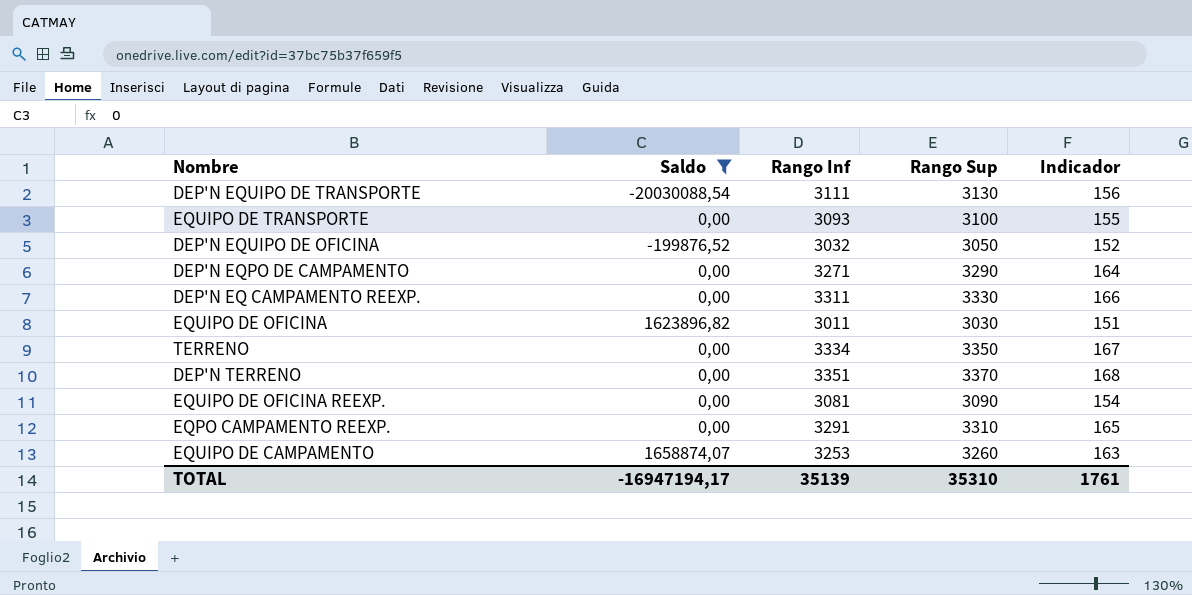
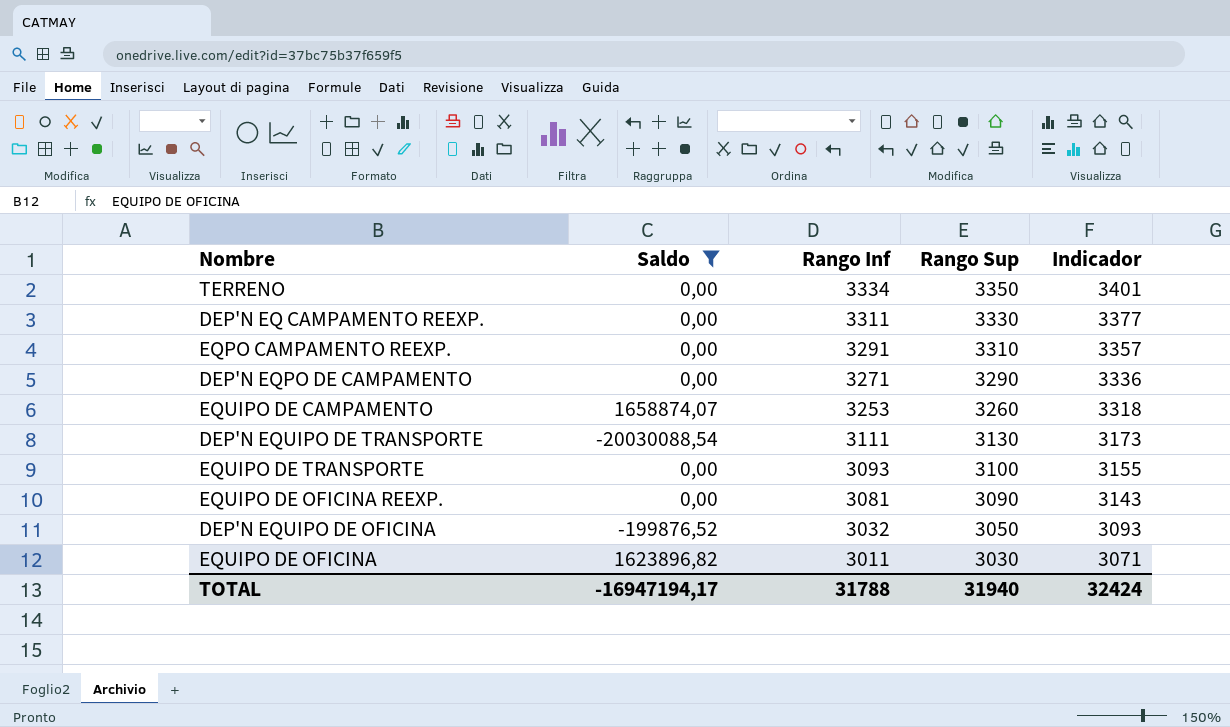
row order: none -> Rango Inf descending
column Indicador | formula: [Rango Inf] * 0,05 -> [Rango Inf] * 1,02
row DEP'N TERRENO: 0,00 | 3351 | 3370 | 168 -> none
TOTAL | Rango Inf: 35139 -> 31788
TOTAL | Rango Sup: 35310 -> 31940
TOTAL | Indicador: 1761 -> 32424

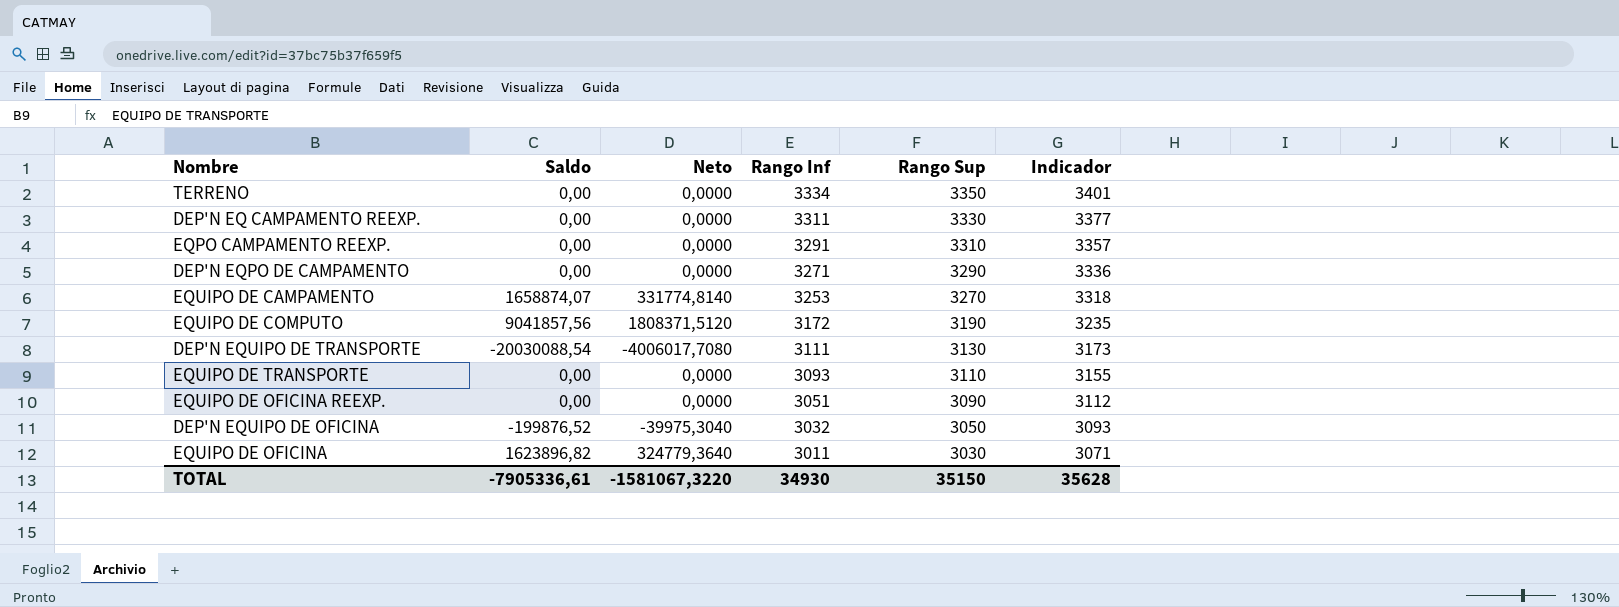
filter: Saldo != 9041857,56 -> none
column Neto | formula: none -> [Saldo] * 0,2
EQUIPO DE CAMPAMENTO | Rango Sup: 3260 -> 3270
EQUIPO DE TRANSPORTE | Rango Sup: 3100 -> 3110
EQUIPO DE OFICINA REEXP. | Rango Inf: 3081 -> 3051
EQUIPO DE OFICINA REEXP. | Indicador: 3143 -> 3112
TOTAL | Saldo: -16947194,17 -> -7905336,61
TOTAL | Rango Inf: 31788 -> 34930
TOTAL | Rango Sup: 31940 -> 35150
TOTAL | Indicador: 32424 -> 35628

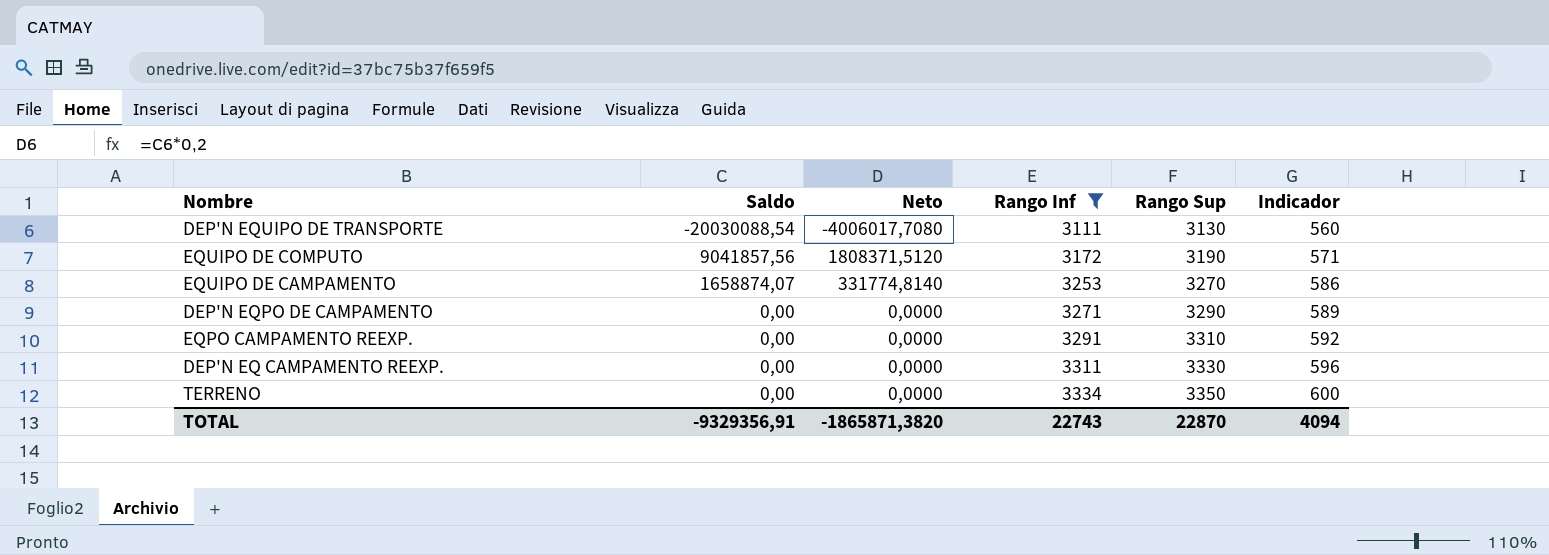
filter: none -> Rango Inf >= 3111
row order: Rango Inf descending -> Rango Inf ascending
column Indicador | formula: [Rango Inf] * 1,02 -> [Rango Inf] * 0,18
TOTAL | Saldo: -7905336,61 -> -9329356,91
TOTAL | Neto: -1581067,3220 -> -1865871,3820
TOTAL | Rango Inf: 34930 -> 22743
TOTAL | Rango Sup: 35150 -> 22870
TOTAL | Indicador: 35628 -> 4094

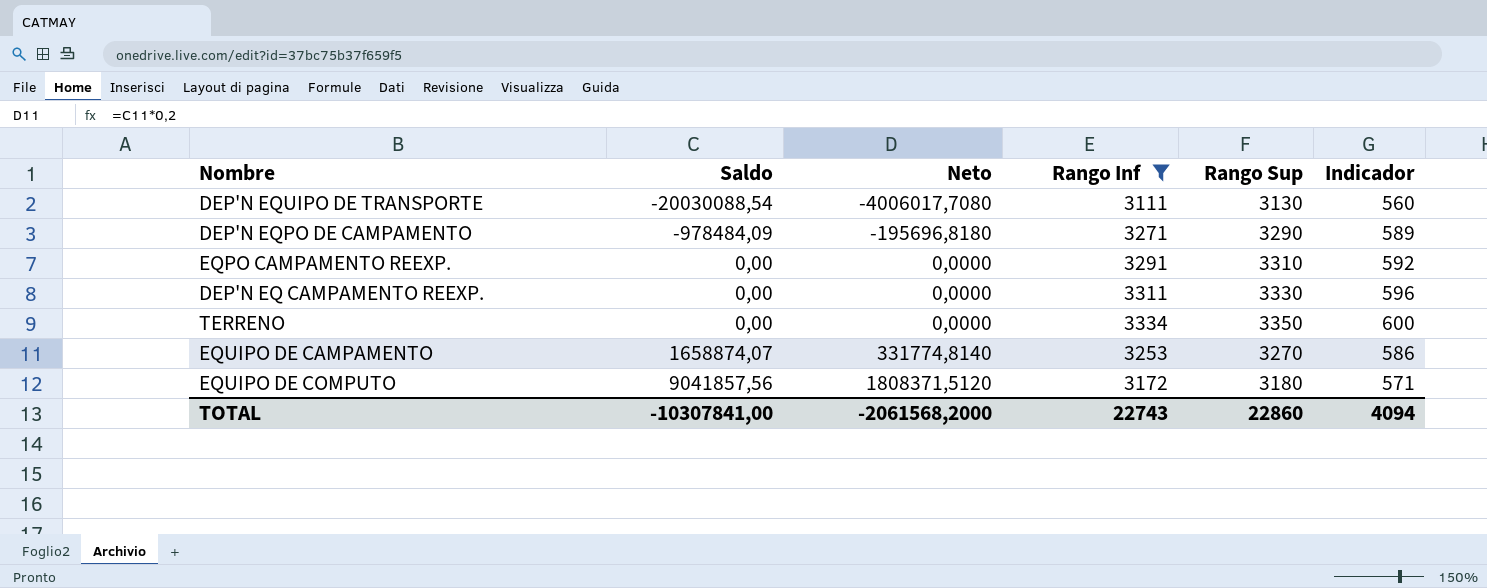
row order: Rango Inf ascending -> Saldo ascending
DEP'N EQPO DE CAMPAMENTO | Saldo: 0,00 -> -978484,09
DEP'N EQPO DE CAMPAMENTO | Neto: 0,0000 -> -195696,8180
EQUIPO DE COMPUTO | Rango Sup: 3190 -> 3180
TOTAL | Saldo: -9329356,91 -> -10307841,00
TOTAL | Neto: -1865871,3820 -> -2061568,2000
TOTAL | Rango Sup: 22870 -> 22860

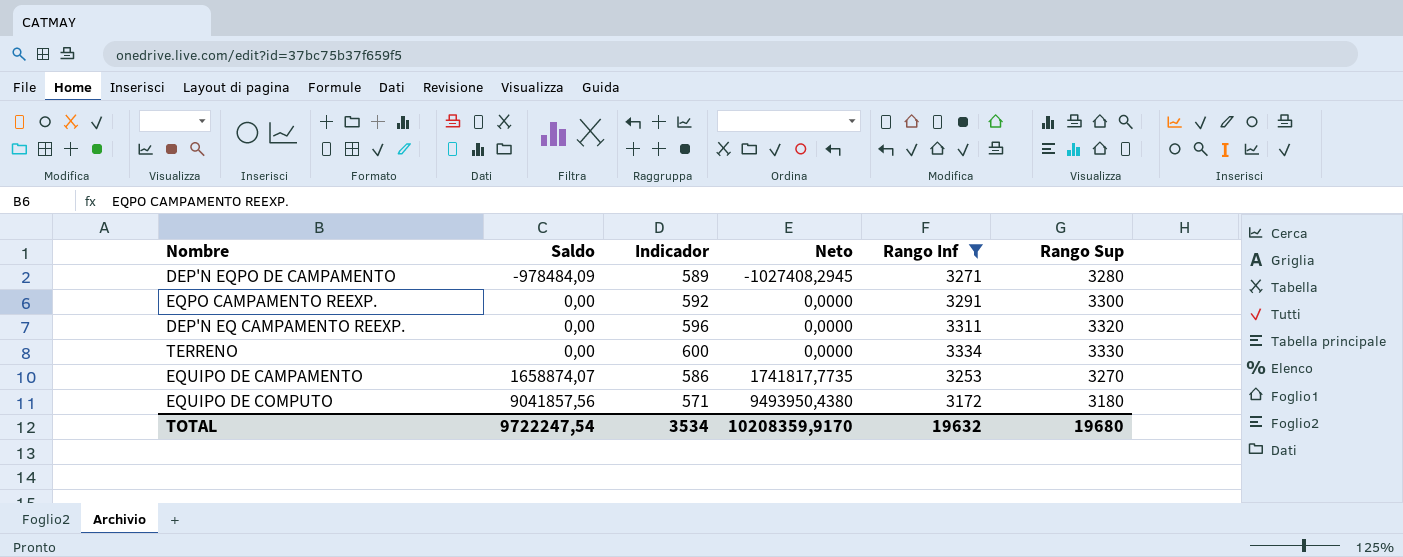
column Indicador | position: 6 -> 3
column Neto | formula: [Saldo] * 0,2 -> [Saldo] * 1,05
row DEP'N EQUIPO DE TRANSPORTE: -20030088,54 | -4006017,7080 | 3111 | 3130 | 560 -> none
DEP'N EQPO DE CAMPAMENTO | Rango Sup: 3290 -> 3280
EQPO CAMPAMENTO REEXP. | Rango Sup: 3310 -> 3300
DEP'N EQ CAMPAMENTO REEXP. | Rango Sup: 3330 -> 3320
TERRENO | Rango Sup: 3350 -> 3330
TOTAL | Saldo: -10307841,00 -> 9722247,54
TOTAL | Indicador: 4094 -> 3534
TOTAL | Neto: -2061568,2000 -> 10208359,9170
TOTAL | Rango Inf: 22743 -> 19632
TOTAL | Rango Sup: 22860 -> 19680

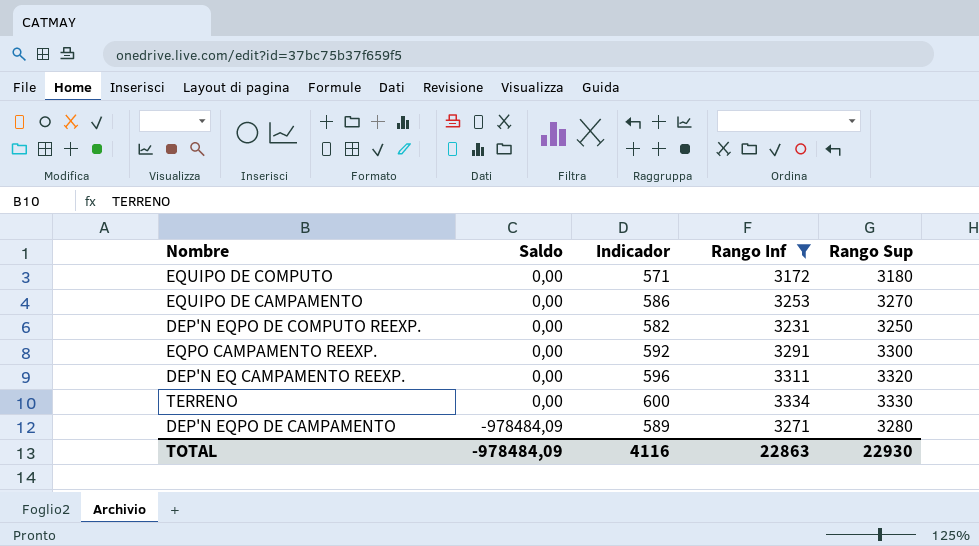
row order: Saldo ascending -> Saldo descending
column Neto | formula: [Saldo] * 1,05 -> none
EQUIPO DE COMPUTO | Saldo: 9041857,56 -> 0,00
EQUIPO DE CAMPAMENTO | Saldo: 1658874,07 -> 0,00
row DEP'N EQPO DE COMPUTO REEXP.: none -> 0,00 | 582 | 3231 | 3250
TOTAL | Saldo: 9722247,54 -> -978484,09
TOTAL | Indicador: 3534 -> 4116
TOTAL | Rango Inf: 19632 -> 22863
TOTAL | Rango Sup: 19680 -> 22930

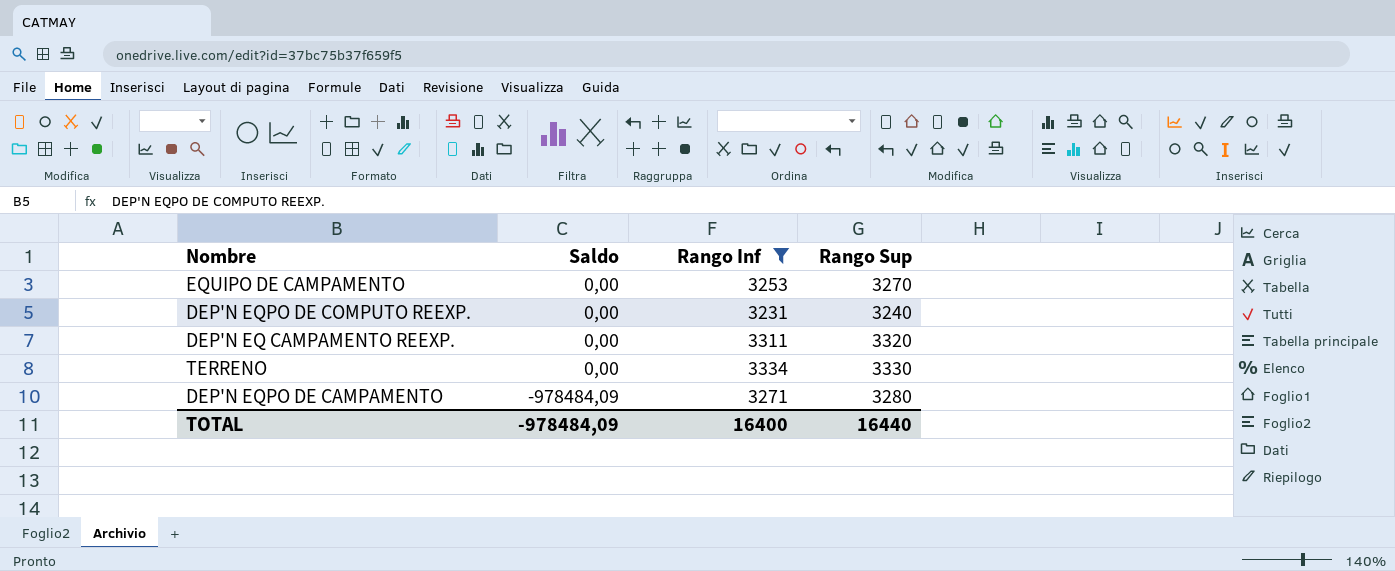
column Indicador | formula: [Rango Inf] * 0,18 -> none
row EQUIPO DE COMPUTO: 0,00 | 571 | 3172 | 3180 -> none
row EQPO CAMPAMENTO REEXP.: 0,00 | 592 | 3291 | 3300 -> none
DEP'N EQPO DE COMPUTO REEXP. | Rango Sup: 3250 -> 3240
TOTAL | Rango Inf: 22863 -> 16400
TOTAL | Rango Sup: 22930 -> 16440

